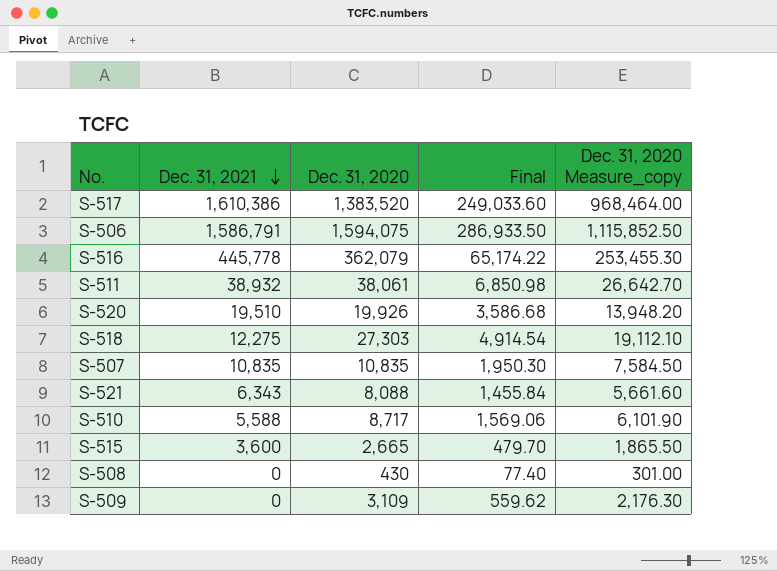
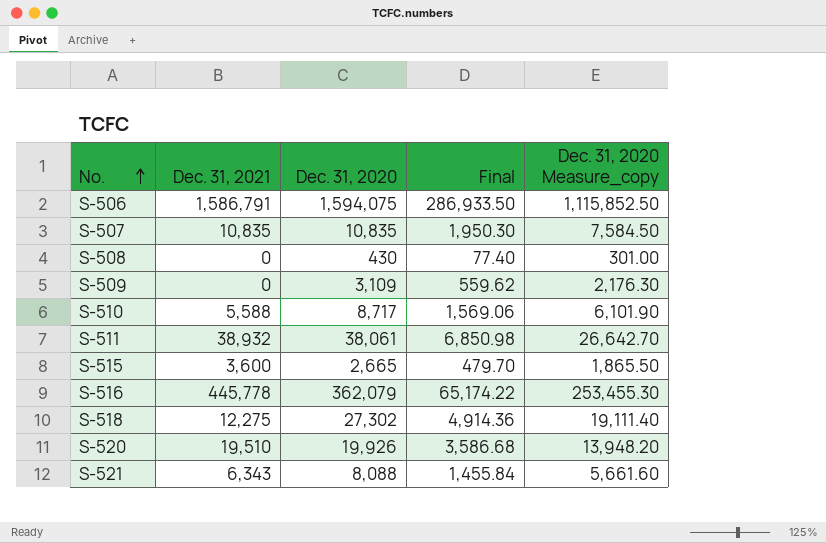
row order: Dec. 31, 2021 descending -> No. ascending
row S-517: 1,610,386 | 1,383,520 | 249,033.60 | 968,464.00 -> none
S-518 | Dec. 31, 2020: 27,303 -> 27,302
S-518 | Final: 4,914.54 -> 4,914.36
S-518 | Dec. 31, 2020 Measure_copy: 19,112.10 -> 19,111.40

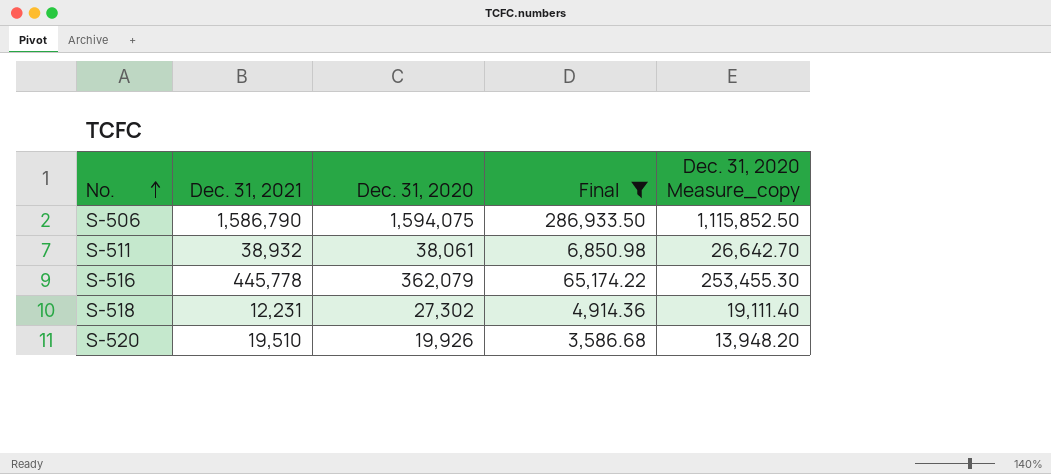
filter: none -> Final >= 3,586.68
S-506 | Dec. 31, 2021: 1,586,791 -> 1,586,790
S-518 | Dec. 31, 2021: 12,275 -> 12,231

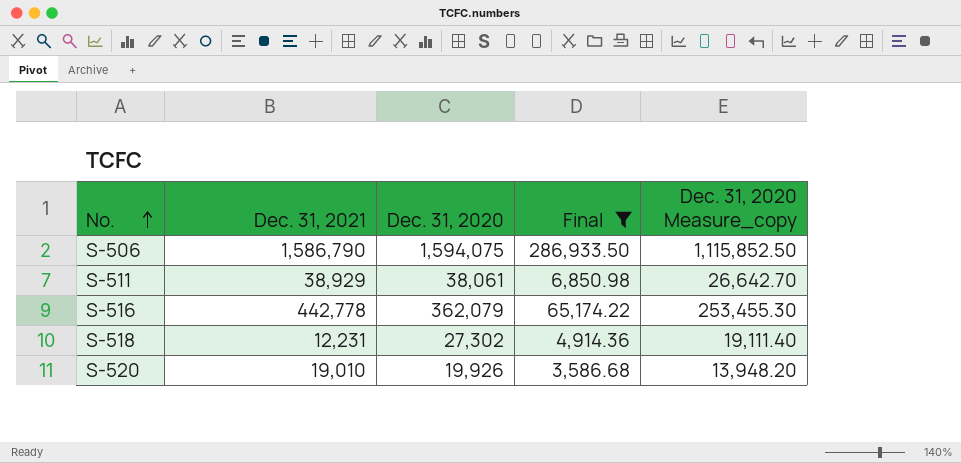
S-511 | Dec. 31, 2021: 38,932 -> 38,929
S-516 | Dec. 31, 2021: 445,778 -> 442,778
S-520 | Dec. 31, 2021: 19,510 -> 19,010

